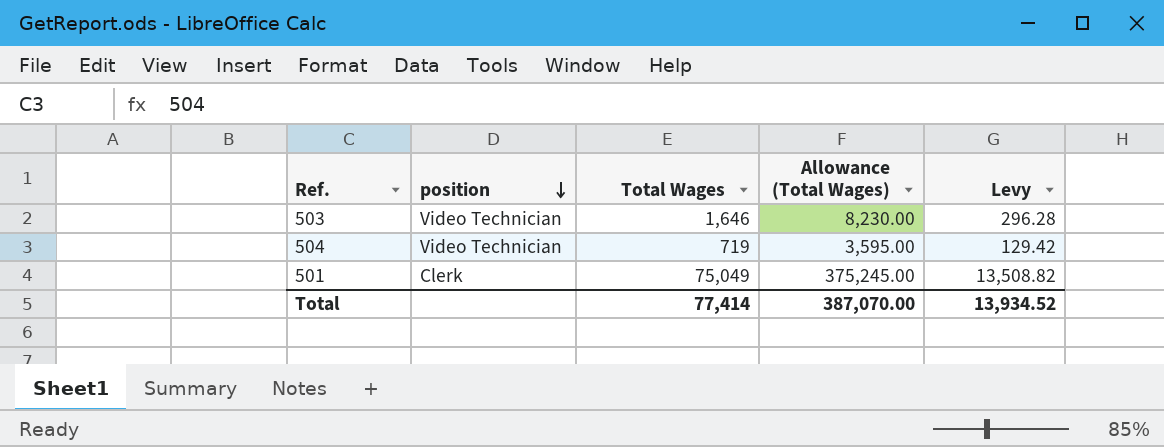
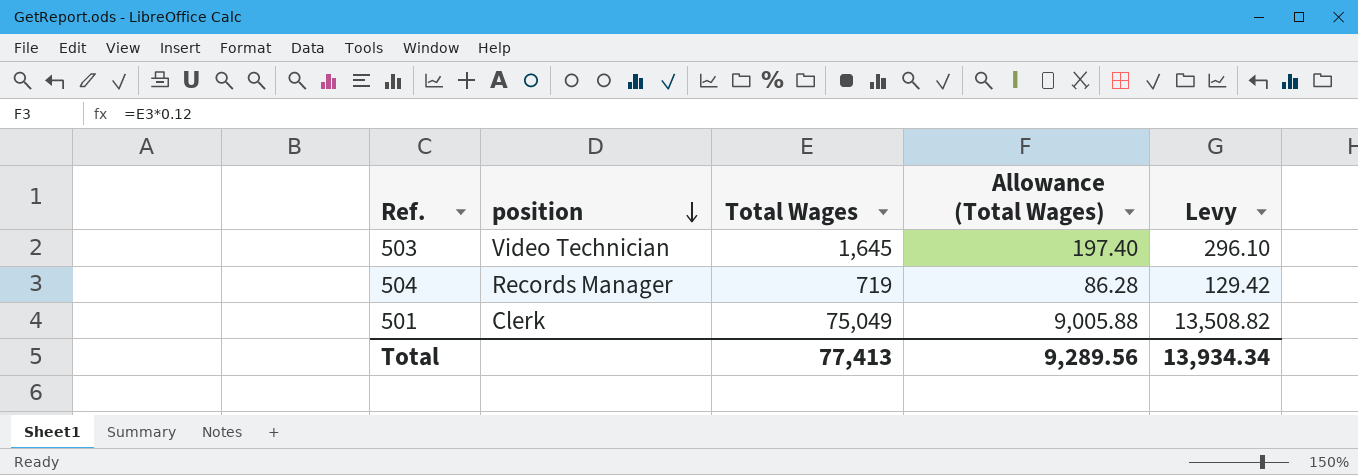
column Allowance (Total Wages) | formula: [Total Wages] * 5 -> [Total Wages] * 0.12
503 | Total Wages: 1,646 -> 1,645
503 | Levy: 296.28 -> 296.10
504 | position: Video Technician -> Records Manager
Total | Total Wages: 77,414 -> 77,413
Total | Allowance (Total Wages): 387,070.00 -> 9,289.56
Total | Levy: 13,934.52 -> 13,934.34

